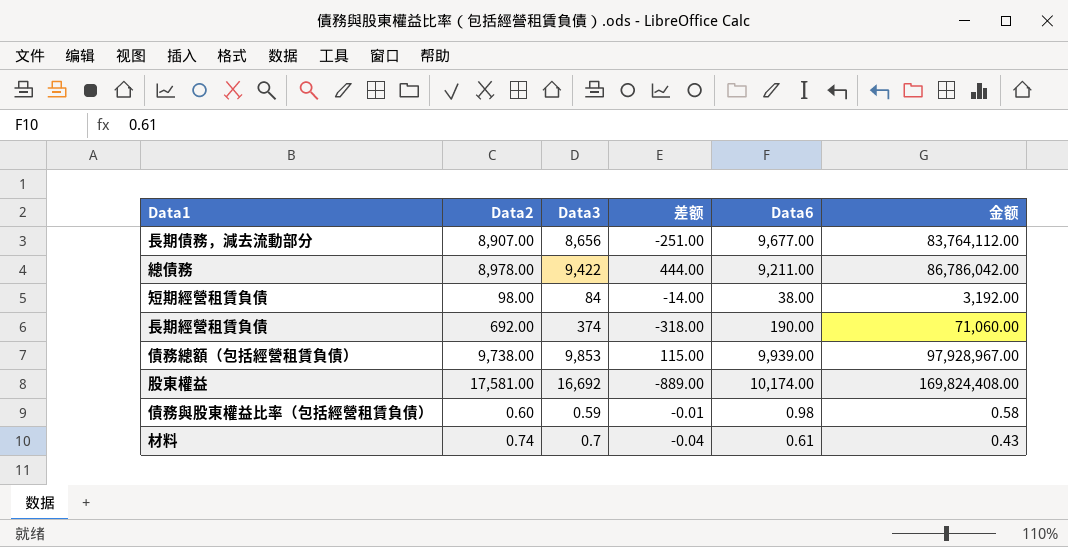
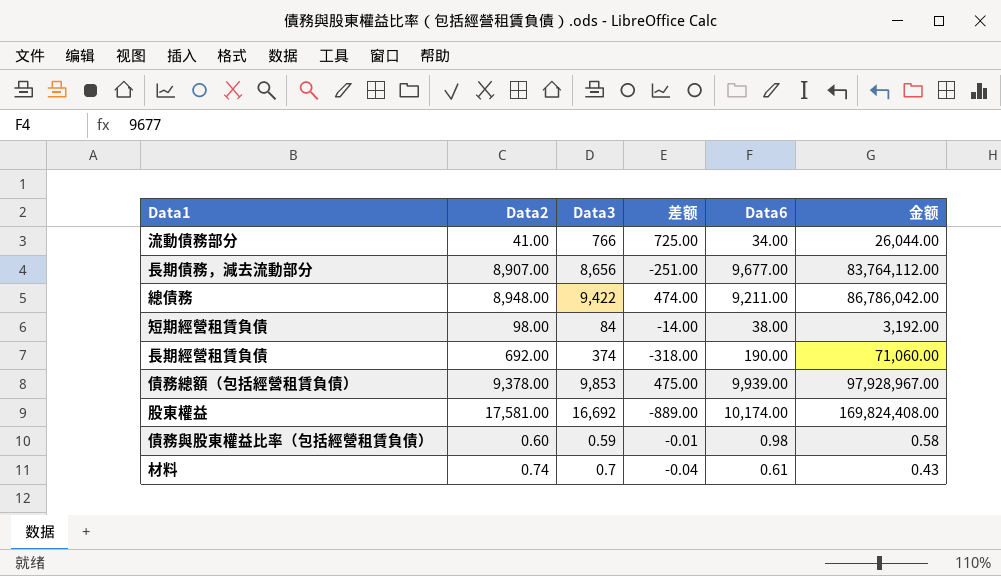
row 流動債務部分: none -> 41.00 | 766 | 725.00 | 34.00 | 26,044.00
總債務 | Data2: 8,978.00 -> 8,948.00
總債務 | 差额: 444.00 -> 474.00
債務總額（包括經營租賃負債） | Data2: 9,738.00 -> 9,378.00
債務總額（包括經營租賃負債） | 差额: 115.00 -> 475.00

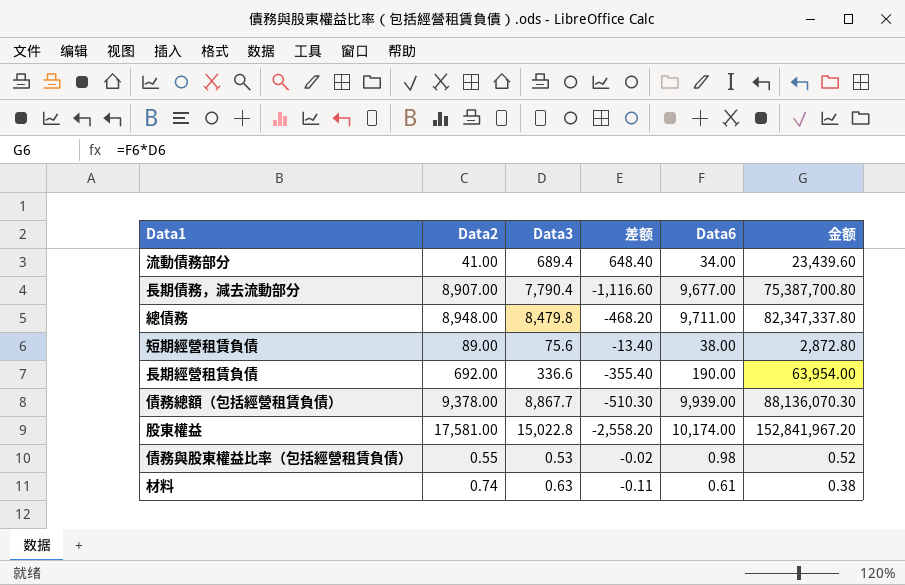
流動債務部分 | Data3: 766 -> 689.4
流動債務部分 | 差额: 725.00 -> 648.40
流動債務部分 | 金额: 26,044.00 -> 23,439.60
長期債務，減去流動部分 | Data3: 8,656 -> 7,790.4
長期債務，減去流動部分 | 差额: -251.00 -> -1,116.60
長期債務，減去流動部分 | 金额: 83,764,112.00 -> 75,387,700.80
總債務 | Data3: 9,422 -> 8,479.8
總債務 | 差额: 474.00 -> -468.20
總債務 | Data6: 9,211.00 -> 9,711.00
總債務 | 金额: 86,786,042.00 -> 82,347,337.80
短期經營租賃負債 | Data2: 98.00 -> 89.00
短期經營租賃負債 | Data3: 84 -> 75.6
短期經營租賃負債 | 差额: -14.00 -> -13.40
短期經營租賃負債 | 金额: 3,192.00 -> 2,872.80
長期經營租賃負債 | Data3: 374 -> 336.6
長期經營租賃負債 | 差额: -318.00 -> -355.40
長期經營租賃負債 | 金额: 71,060.00 -> 63,954.00
債務總額（包括經營租賃負債） | Data3: 9,853 -> 8,867.7
債務總額（包括經營租賃負債） | 差额: 475.00 -> -510.30
債務總額（包括經營租賃負債） | 金额: 97,928,967.00 -> 88,136,070.30
股東權益 | Data3: 16,692 -> 15,022.8
股東權益 | 差额: -889.00 -> -2,558.20
股東權益 | 金额: 169,824,408.00 -> 152,841,967.20
債務與股東權益比率（包括經營租賃負債） | Data2: 0.60 -> 0.55
債務與股東權益比率（包括經營租賃負債） | Data3: 0.59 -> 0.53
債務與股東權益比率（包括經營租賃負債） | 差额: -0.01 -> -0.02
債務與股東權益比率（包括經營租賃負債） | 金额: 0.58 -> 0.52
材料 | Data3: 0.7 -> 0.63
材料 | 差额: -0.04 -> -0.11
材料 | 金额: 0.43 -> 0.38

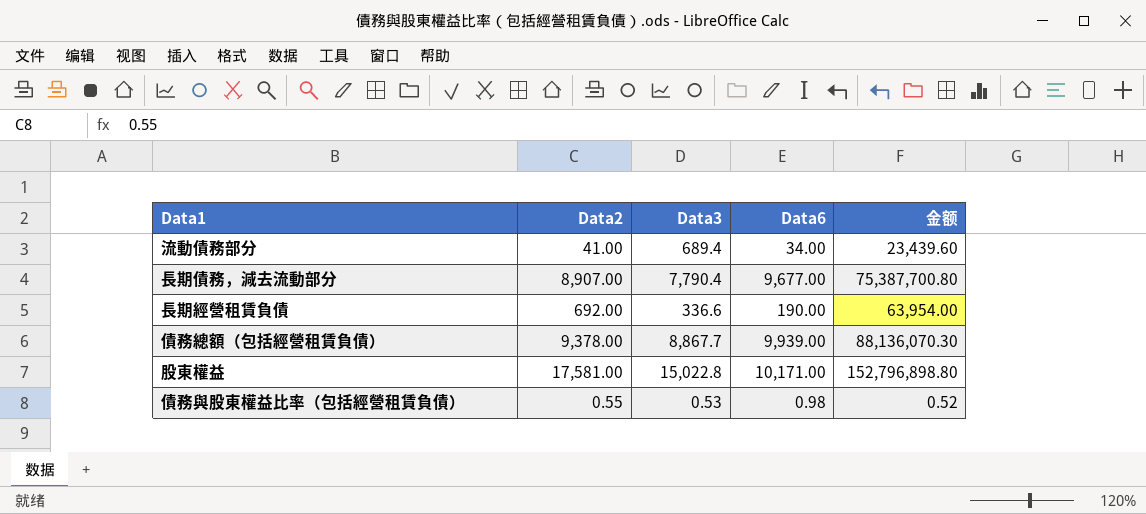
column 差额 | formula: [Data3] - [Data2] -> none
row 總債務: 8,948.00 | 8,479.8 | -468.20 | 9,711.00 | 82,347,337.80 -> none
row 短期經營租賃負債: 89.00 | 75.6 | -13.40 | 38.00 | 2,872.80 -> none
row 材料: 0.74 | 0.63 | -0.11 | 0.61 | 0.38 -> none
股東權益 | Data6: 10,174.00 -> 10,171.00
股東權益 | 金额: 152,841,967.20 -> 152,796,898.80

